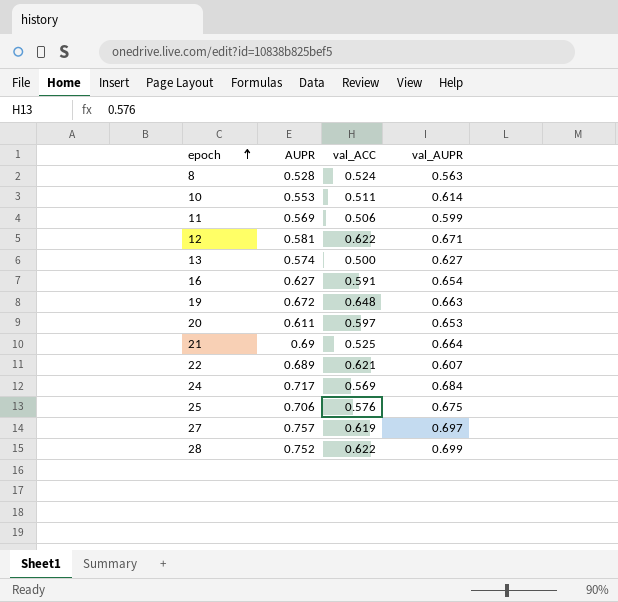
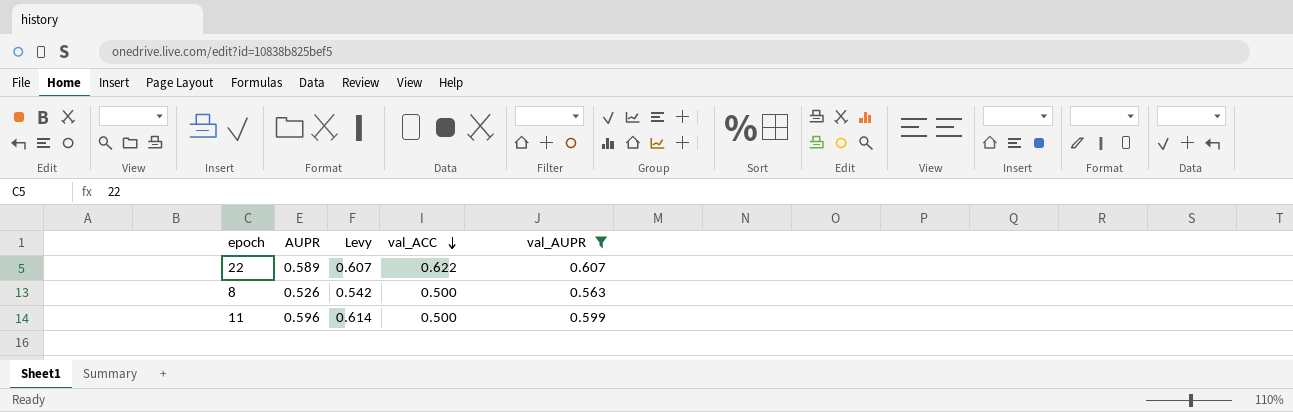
filter: none -> val_AUPR <= 0.607
row order: epoch ascending -> val_ACC descending
column Levy | formula: none -> [AUPR] * 1.03
22 | AUPR: 0.689 -> 0.589
22 | val_ACC: 0.621 -> 0.622
8 | AUPR: 0.528 -> 0.526
8 | val_ACC: 0.524 -> 0.500
11 | AUPR: 0.569 -> 0.596
11 | val_ACC: 0.506 -> 0.500

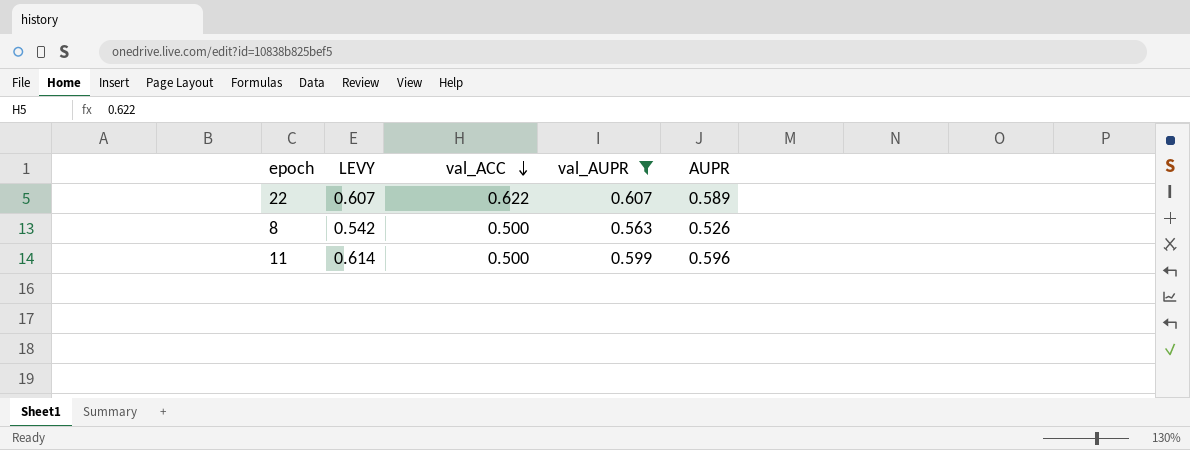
column name: Levy -> LEVY
column AUPR | position: 2 -> 5

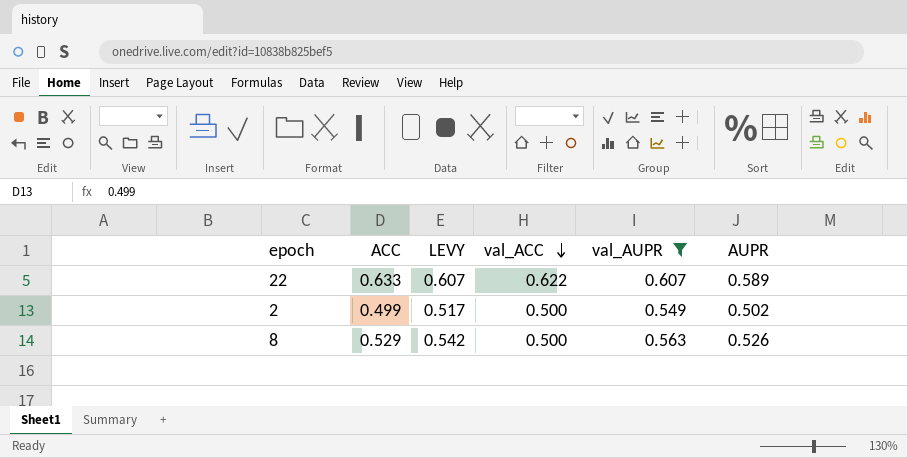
column ACC | position: none -> 2
row 11: 0.614 | 0.500 | 0.599 | 0.596 -> none
row 2: none -> 0.499 | 0.517 | 0.500 | 0.549 | 0.502

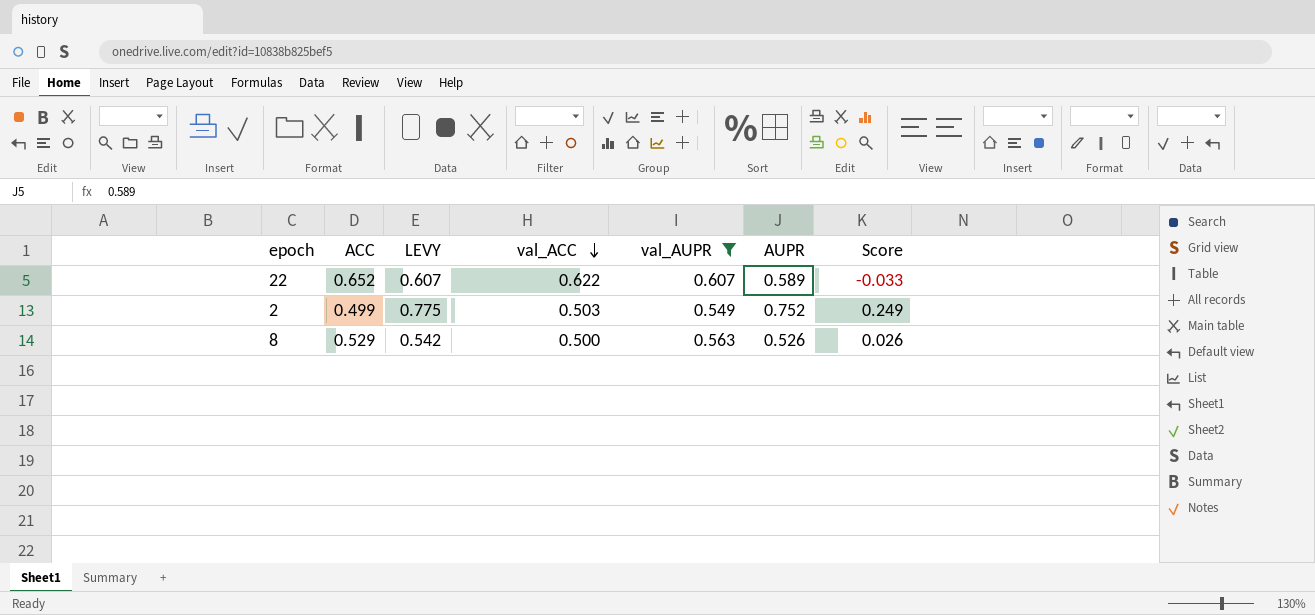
column Score | formula: none -> [AUPR] - [val_ACC]
22 | ACC: 0.633 -> 0.652
2 | LEVY: 0.517 -> 0.775
2 | val_ACC: 0.500 -> 0.503
2 | AUPR: 0.502 -> 0.752

